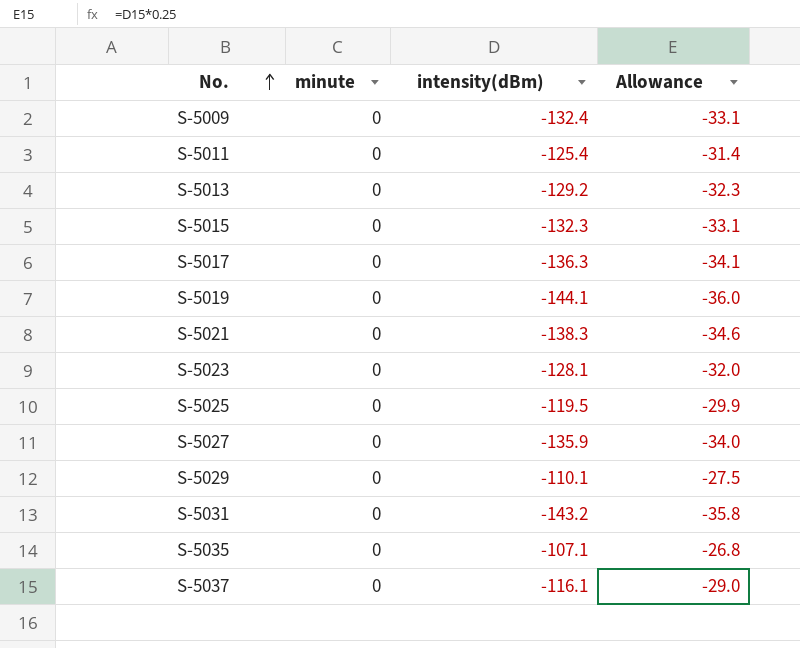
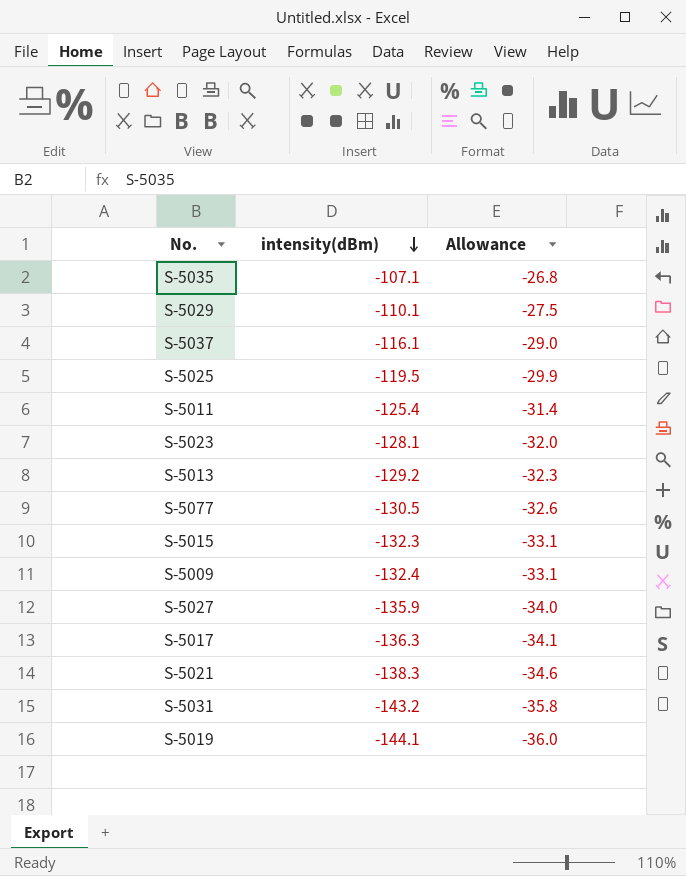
row order: No. ascending -> intensity(dBm) descending
column minute | position: 2 -> none
row S-5077: none -> -130.5 | -32.6

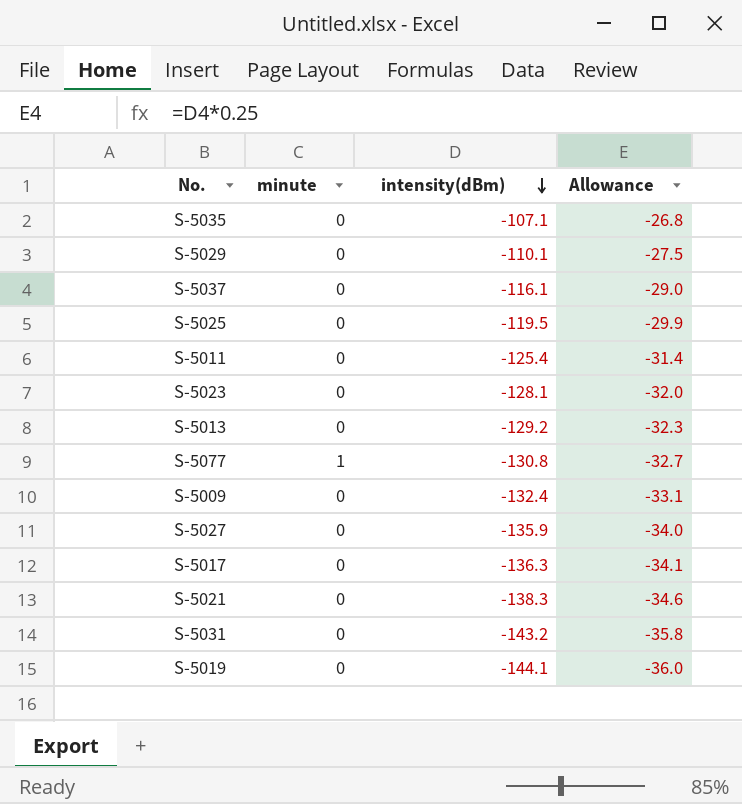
column minute | position: none -> 2
row S-5015: -132.3 | -33.1 -> none
S-5077 | intensity(dBm): -130.5 -> -130.8
S-5077 | Allowance: -32.6 -> -32.7

